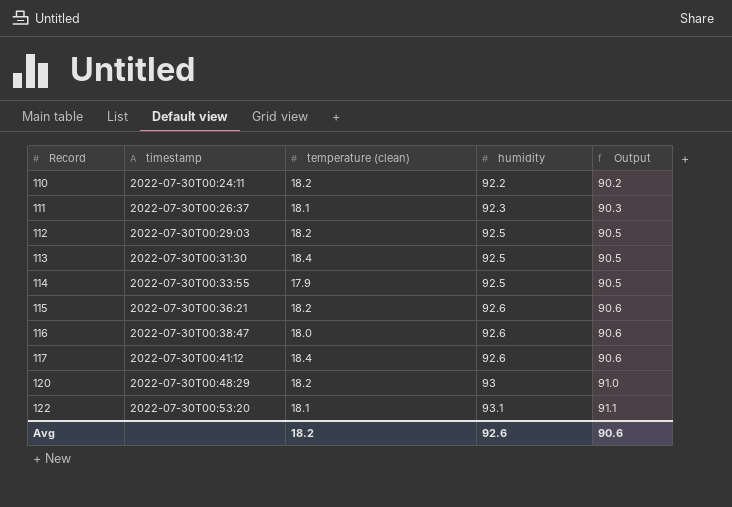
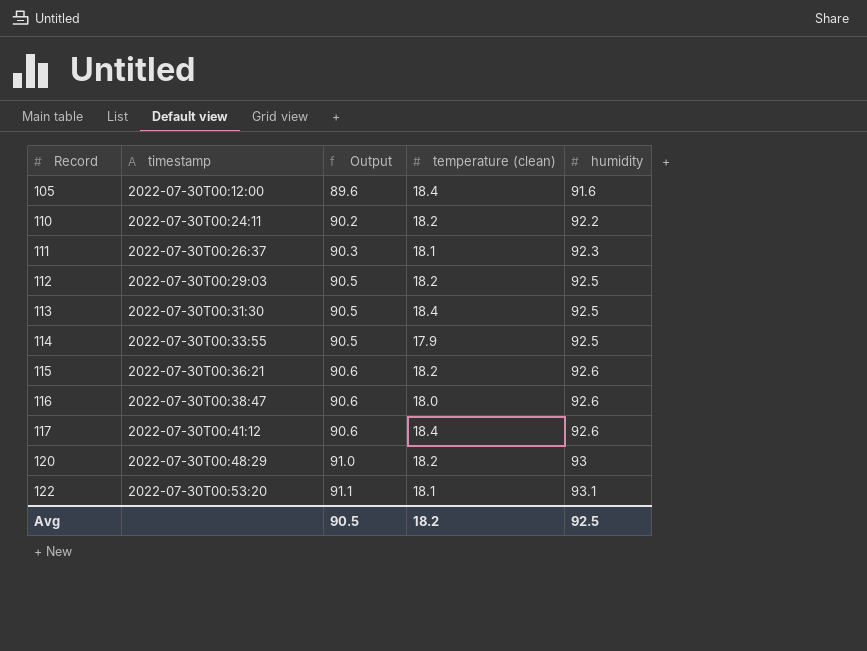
column Output | position: 5 -> 3
row 105: none -> 2022-07-30T00:12:00 | 89.6 | 18.4 | 91.6
Avg | Output: 90.6 -> 90.5
Avg | humidity: 92.6 -> 92.5

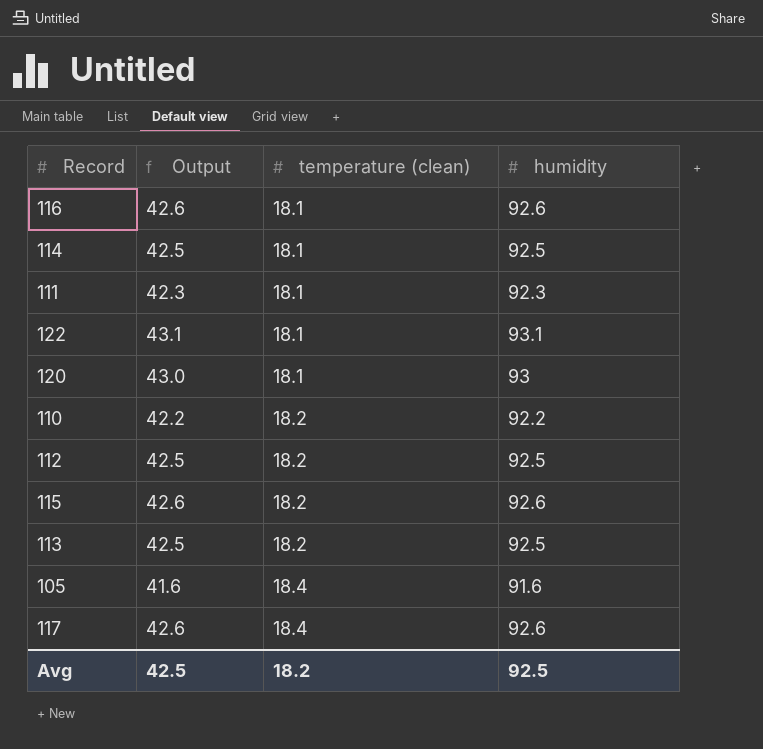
row order: Record ascending -> temperature (clean) ascending
column timestamp | position: 2 -> none
column Output | formula: [humidity] - 2 -> [humidity] - 50
116 | temperature (clean): 18.0 -> 18.1
114 | temperature (clean): 17.9 -> 18.1
120 | temperature (clean): 18.2 -> 18.1
113 | temperature (clean): 18.4 -> 18.2
Avg | Output: 90.5 -> 42.5

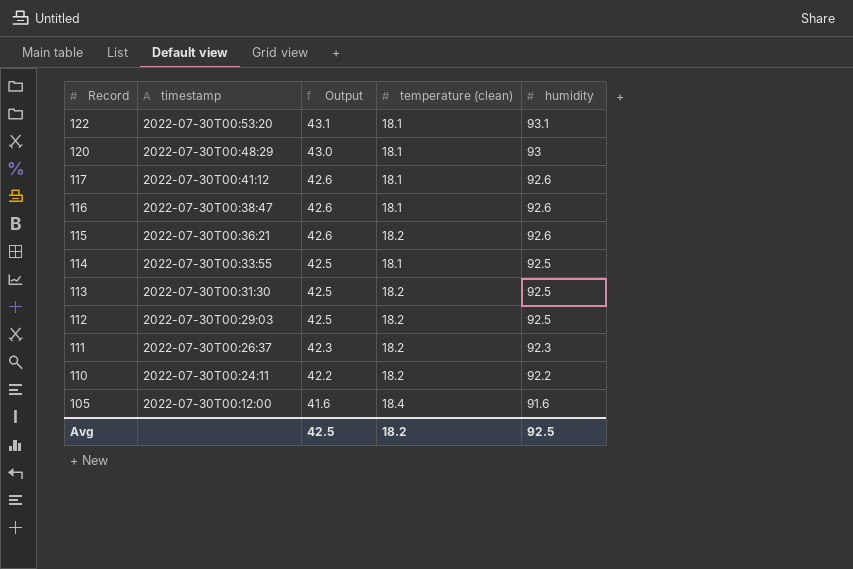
row order: temperature (clean) ascending -> Record descending
column timestamp | position: none -> 2
117 | temperature (clean): 18.4 -> 18.1
111 | temperature (clean): 18.1 -> 18.2

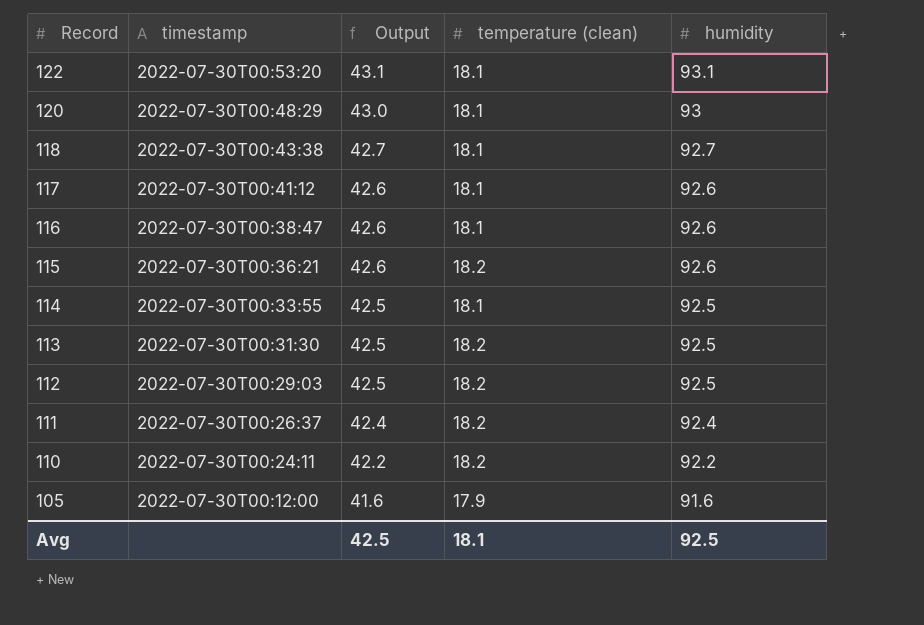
row 118: none -> 2022-07-30T00:43:38 | 42.7 | 18.1 | 92.7
111 | Output: 42.3 -> 42.4
111 | humidity: 92.3 -> 92.4
105 | temperature (clean): 18.4 -> 17.9
Avg | temperature (clean): 18.2 -> 18.1

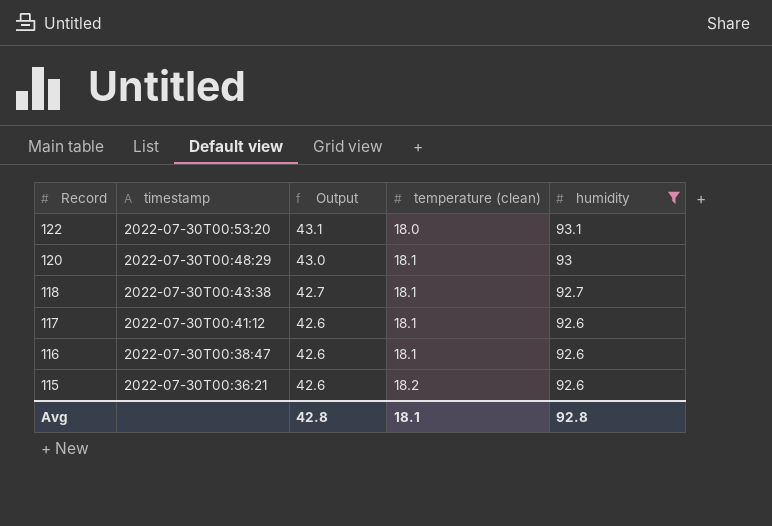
filter: none -> humidity >= 92.6
122 | temperature (clean): 18.1 -> 18.0
Avg | Output: 42.5 -> 42.8
Avg | humidity: 92.5 -> 92.8

